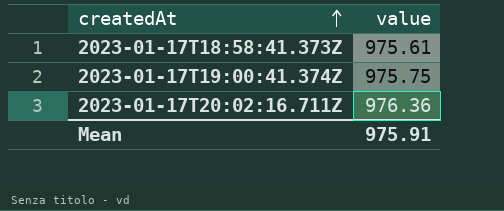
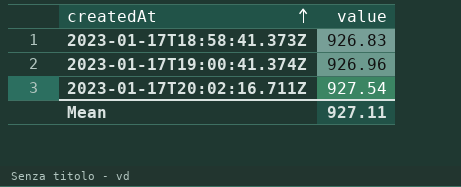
2023-01-17T18:58:41.373Z | value: 975.61 -> 926.83
2023-01-17T19:00:41.374Z | value: 975.75 -> 926.96
2023-01-17T20:02:16.711Z | value: 976.36 -> 927.54
Mean | value: 975.91 -> 927.11

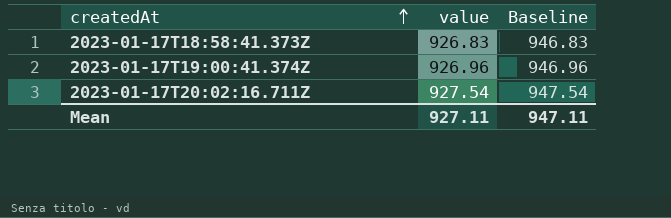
column Baseline | formula: none -> [value] + 20

